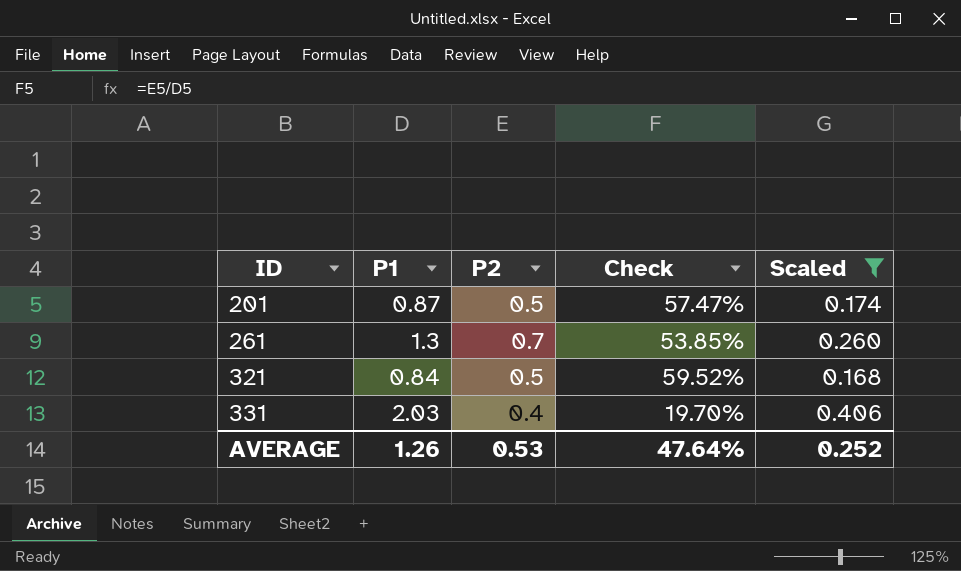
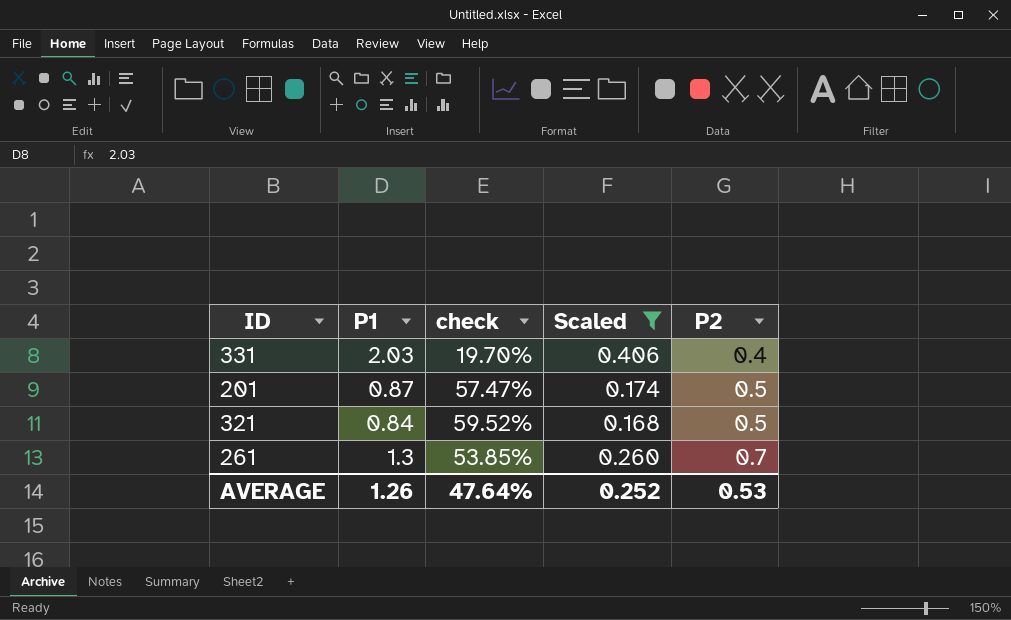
row order: ID ascending -> P2 ascending
column name: Check -> check
column P2 | position: 3 -> 5

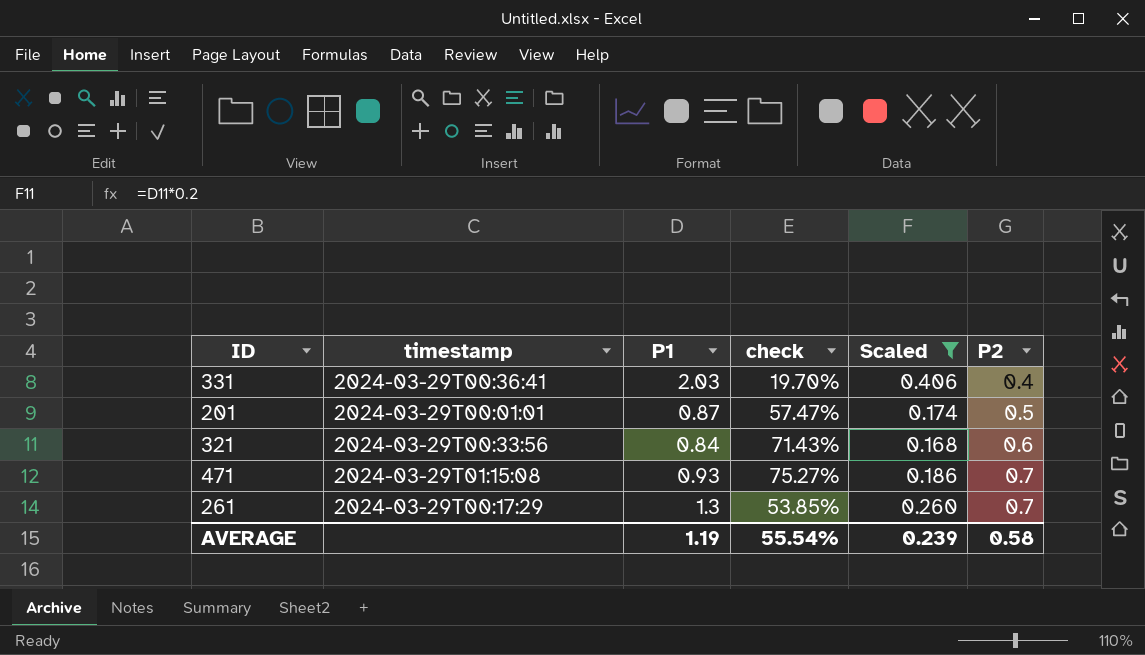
column timestamp | position: none -> 2
321 | check: 59.52% -> 71.43%
321 | P2: 0.5 -> 0.6
row 471: none -> 2024-03-29T01:15:08 | 0.93 | 75.27% | 0.186 | 0.7
AVERAGE | P1: 1.26 -> 1.19
AVERAGE | check: 47.64% -> 55.54%
AVERAGE | Scaled: 0.252 -> 0.239
AVERAGE | P2: 0.53 -> 0.58

